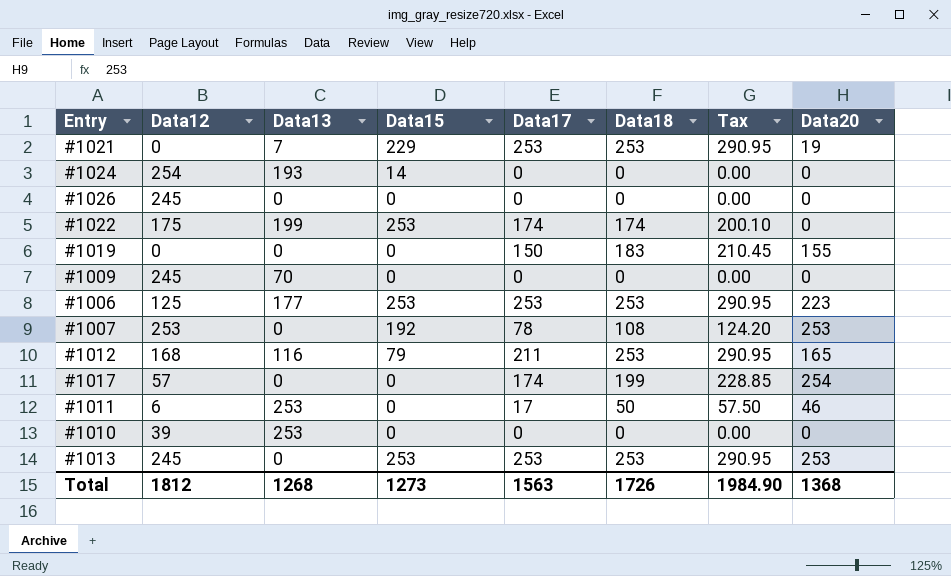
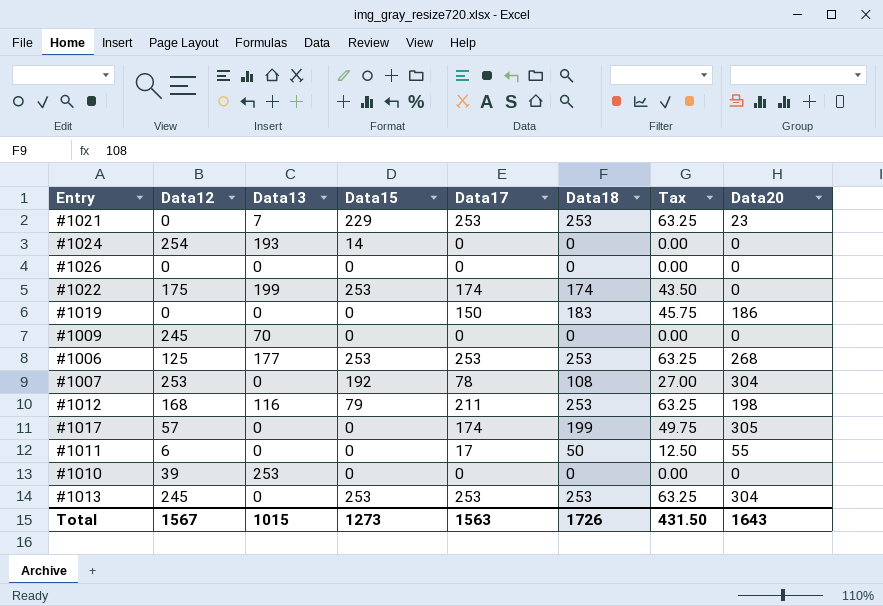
column Tax | formula: [Data18] * 1.15 -> [Data18] * 0.25
#1021 | Data20: 19 -> 23
#1026 | Data12: 245 -> 0
#1019 | Data20: 155 -> 186
#1006 | Data20: 223 -> 268
#1007 | Data20: 253 -> 304
#1012 | Data20: 165 -> 198
#1017 | Data20: 254 -> 305
#1011 | Data13: 253 -> 0
#1011 | Data20: 46 -> 55
#1013 | Data20: 253 -> 304
Total | Data12: 1812 -> 1567
Total | Data13: 1268 -> 1015
Total | Tax: 1984.90 -> 431.50
Total | Data20: 1368 -> 1643

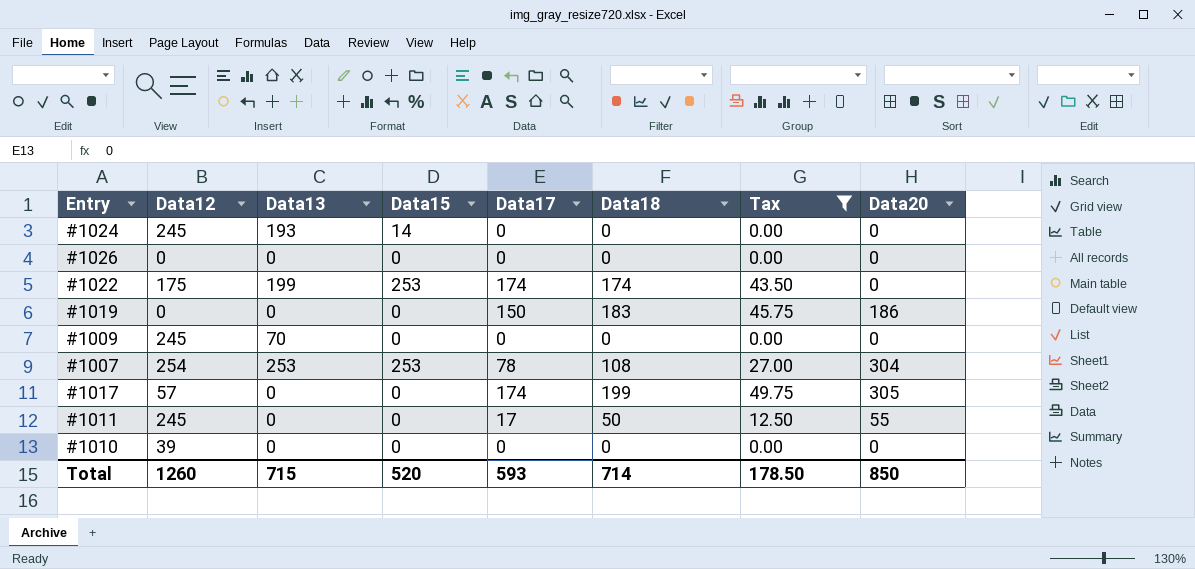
filter: none -> Tax != 63.25
#1024 | Data12: 254 -> 245
#1007 | Data12: 253 -> 254
#1007 | Data13: 0 -> 253
#1007 | Data15: 192 -> 253
#1011 | Data12: 6 -> 245
#1010 | Data13: 253 -> 0
Total | Data12: 1567 -> 1260
Total | Data13: 1015 -> 715
Total | Data15: 1273 -> 520
Total | Data17: 1563 -> 593
Total | Data18: 1726 -> 714
Total | Tax: 431.50 -> 178.50
Total | Data20: 1643 -> 850

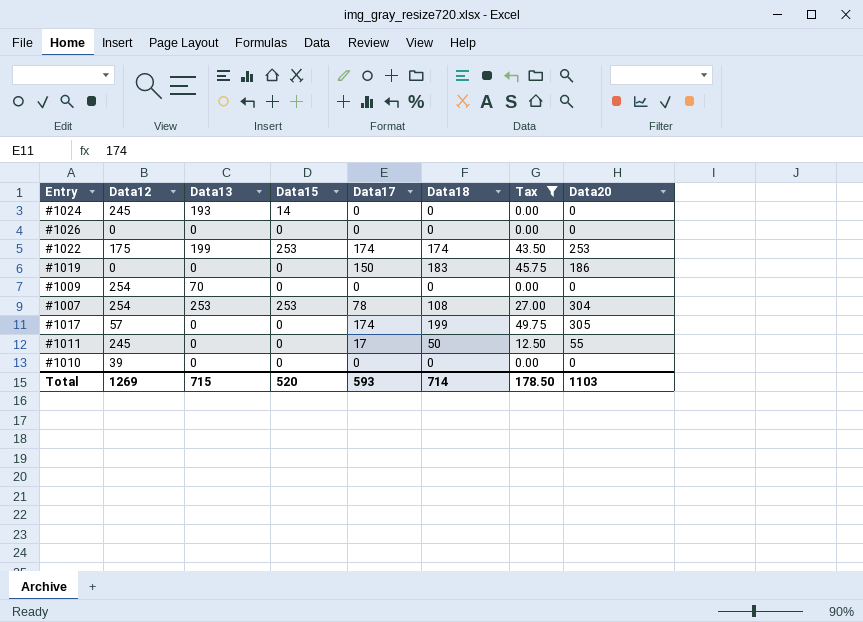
#1022 | Data20: 0 -> 253
#1009 | Data12: 245 -> 254
Total | Data12: 1260 -> 1269
Total | Data20: 850 -> 1103

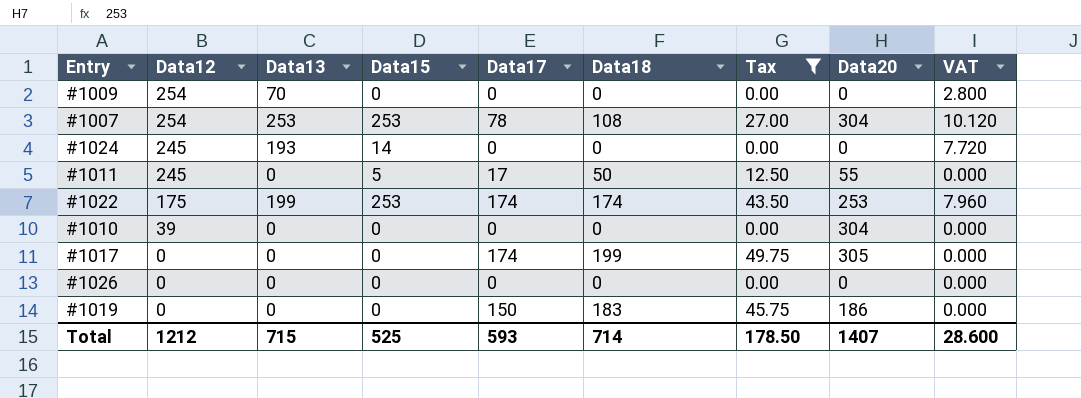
row order: none -> Data12 descending
column VAT | formula: none -> [Data13] * 0.04
#1011 | Data15: 0 -> 5
#1010 | Data20: 0 -> 304
#1017 | Data12: 57 -> 0
Total | Data12: 1269 -> 1212
Total | Data15: 520 -> 525
Total | Data20: 1103 -> 1407

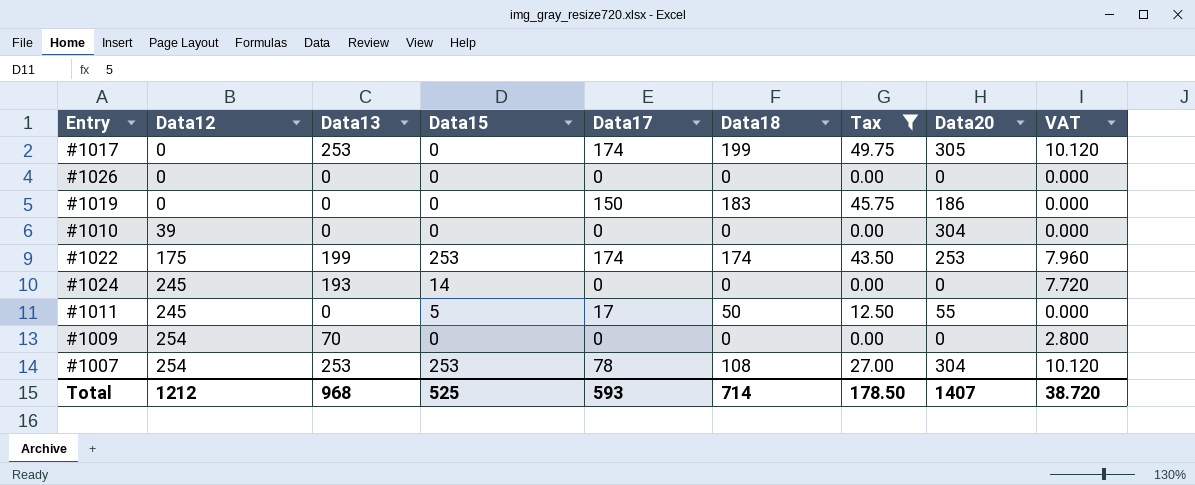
row order: Data12 descending -> Data12 ascending
#1017 | Data13: 0 -> 253
#1017 | VAT: 0.000 -> 10.120
Total | Data13: 715 -> 968
Total | VAT: 28.600 -> 38.720

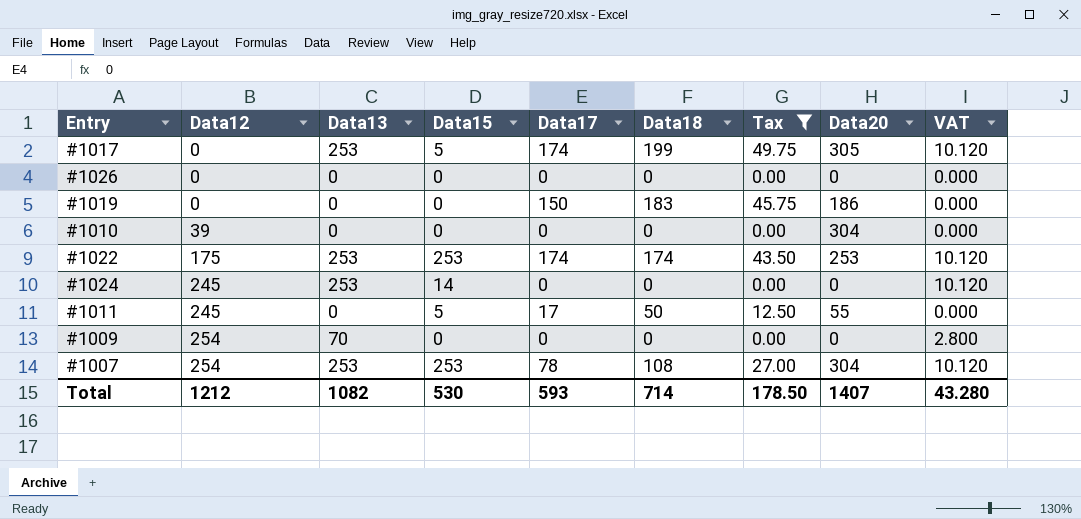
#1017 | Data15: 0 -> 5
#1022 | Data13: 199 -> 253
#1022 | VAT: 7.960 -> 10.120
#1024 | Data13: 193 -> 253
#1024 | VAT: 7.720 -> 10.120
Total | Data13: 968 -> 1082
Total | Data15: 525 -> 530
Total | VAT: 38.720 -> 43.280

